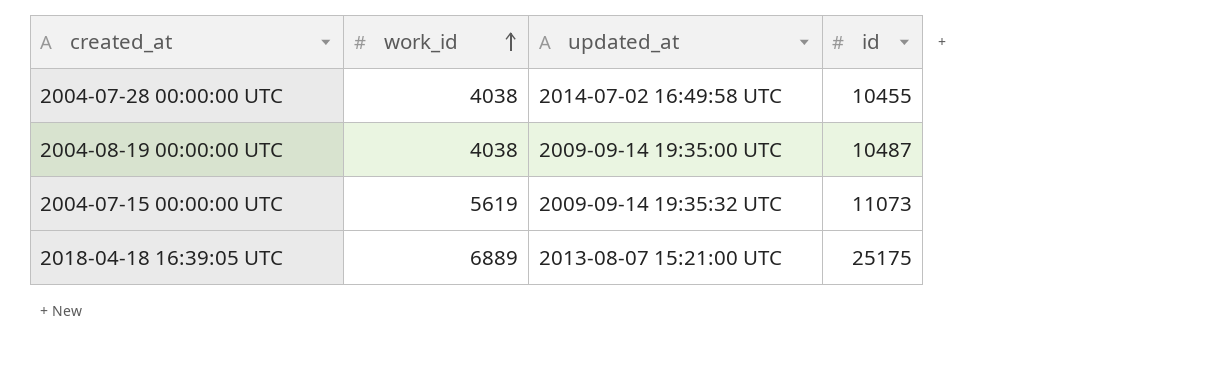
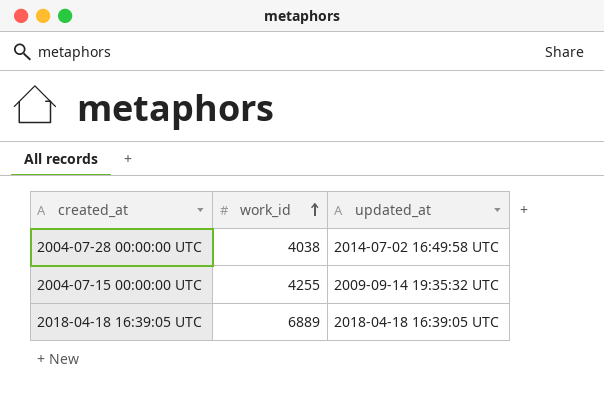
column id | position: 4 -> none
row 2004-08-19 00:00:00 UTC: 4038 | 2009-09-14 19:35:00 UTC | 10487 -> none
2004-07-15 00:00:00 UTC | work_id: 5619 -> 4255
2018-04-18 16:39:05 UTC | updated_at: 2013-08-07 15:21:00 UTC -> 2018-04-18 16:39:05 UTC

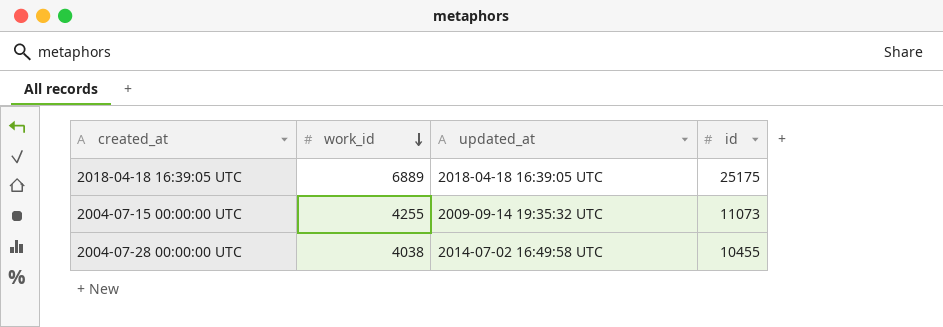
row order: work_id ascending -> work_id descending
column id | position: none -> 4

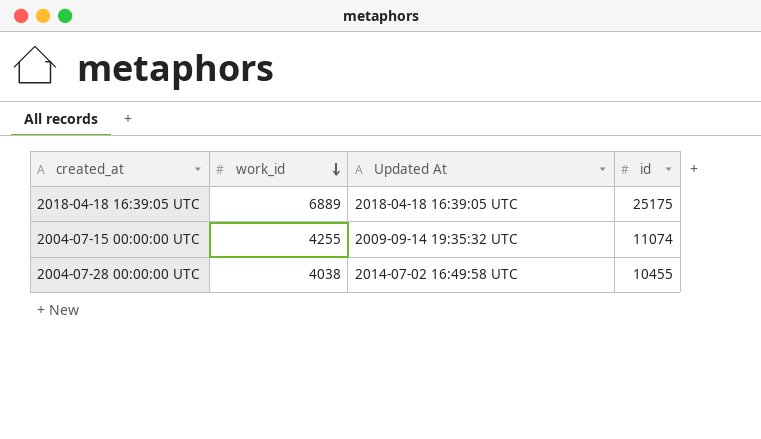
column name: updated_at -> Updated At
2004-07-15 00:00:00 UTC | id: 11073 -> 11074

